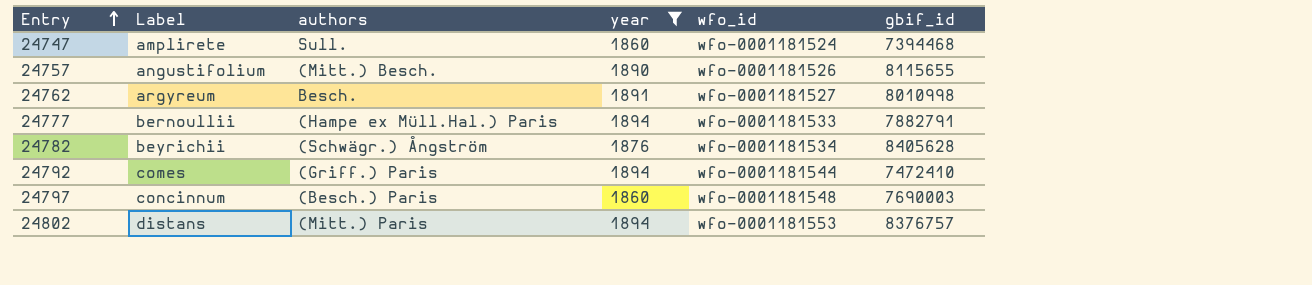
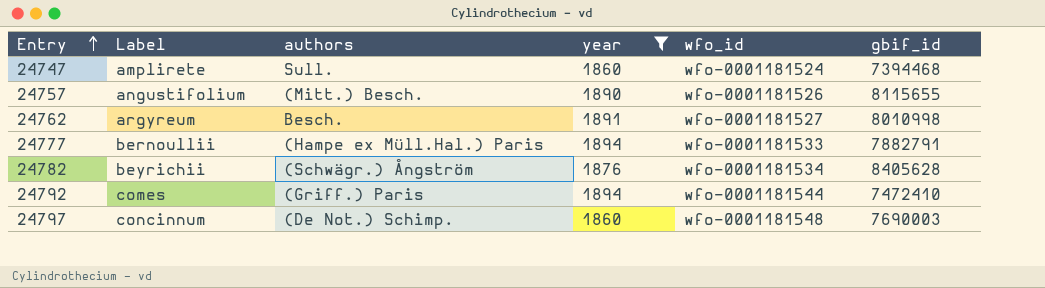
row 24802: distans | (Mitt.) Paris | 1894 | wfo-0001181553 | 8376757 -> none
24797 | authors: (Besch.) Paris -> (De Not.) Schimp.

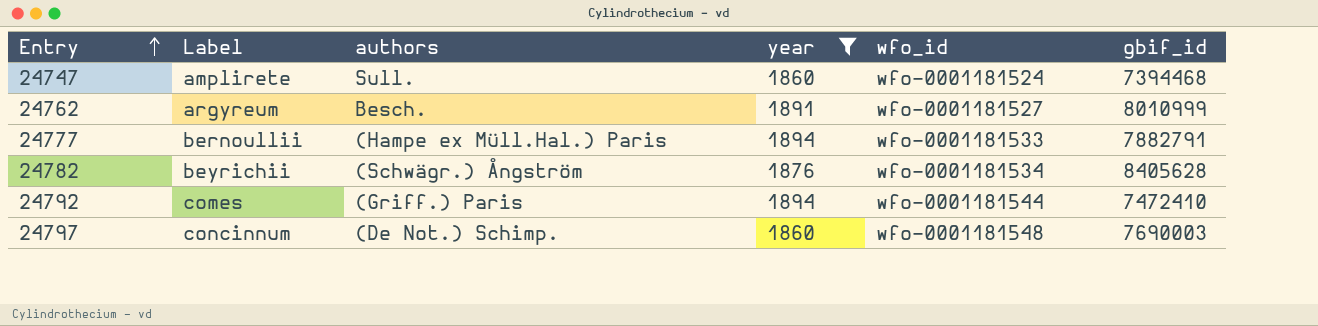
row 24757: angustifolium | (Mitt.) Besch. | 1890 | wfo-0001181526 | 8115655 -> none
24762 | gbif_id: 8010998 -> 8010999

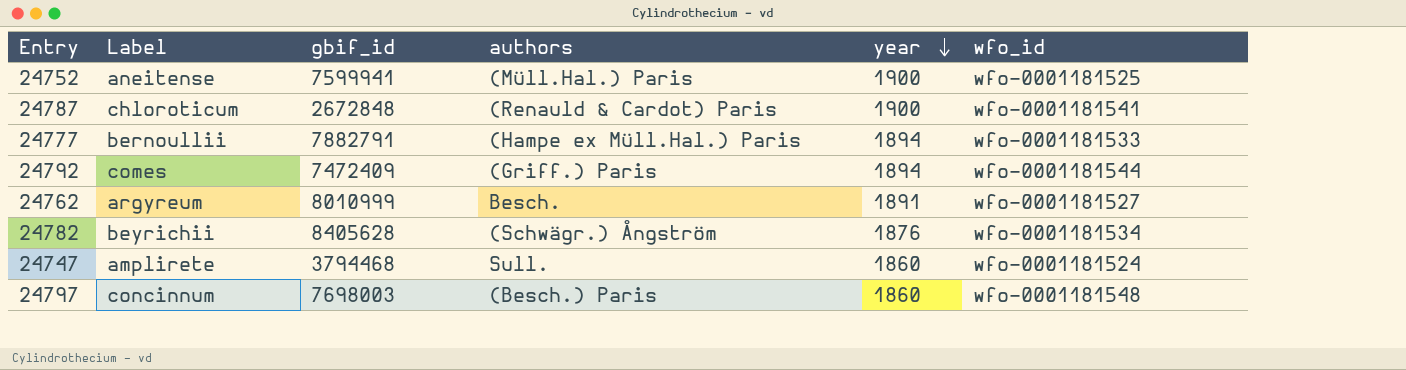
filter: year != 1900 -> none
row order: Entry ascending -> year descending
column gbif_id | position: 6 -> 3
24792 | gbif_id: 7472410 -> 7472409
24747 | gbif_id: 7394468 -> 3794468
24797 | gbif_id: 7690003 -> 7698003
24797 | authors: (De Not.) Schimp. -> (Besch.) Paris

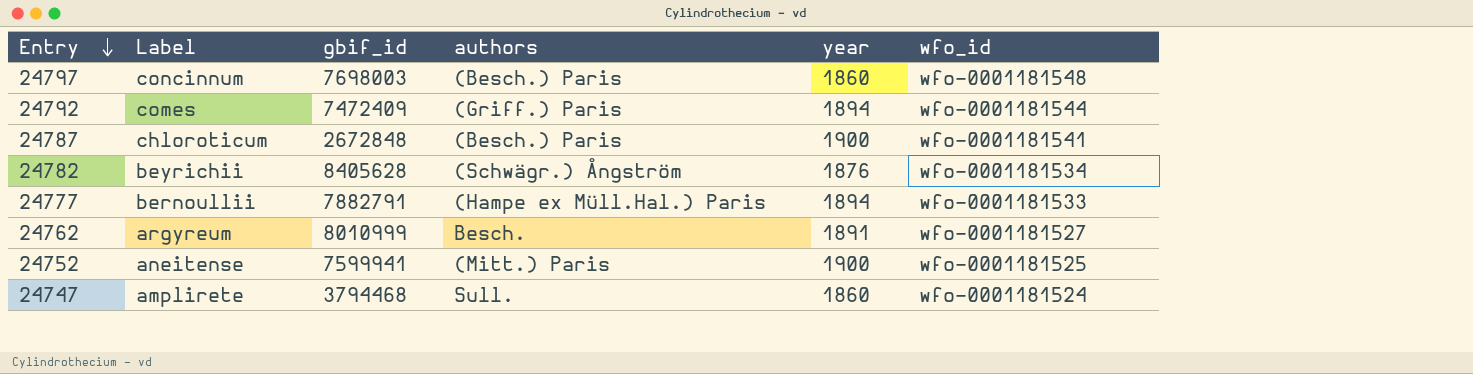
row order: year descending -> Entry descending
24787 | authors: (Renauld & Cardot) Paris -> (Besch.) Paris
24752 | authors: (Müll.Hal.) Paris -> (Mitt.) Paris

